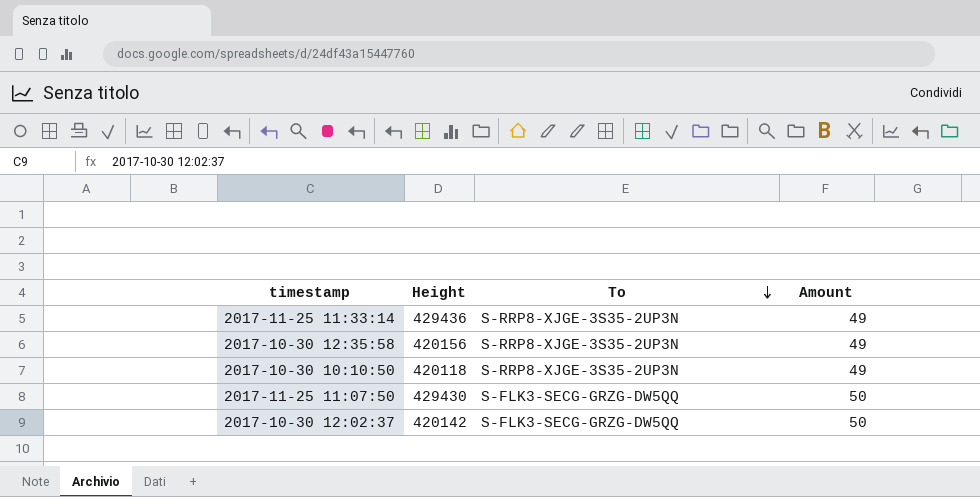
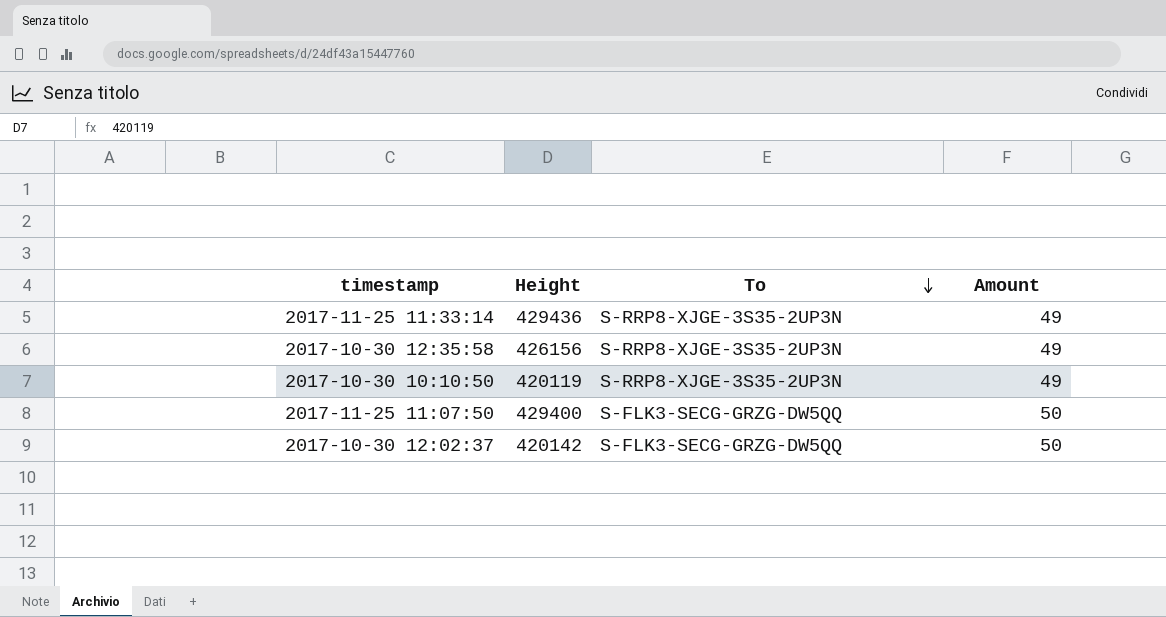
2017-10-30 12:35:58 | Height: 420156 -> 426156
2017-10-30 10:10:50 | Height: 420118 -> 420119
2017-11-25 11:07:50 | Height: 429430 -> 429400

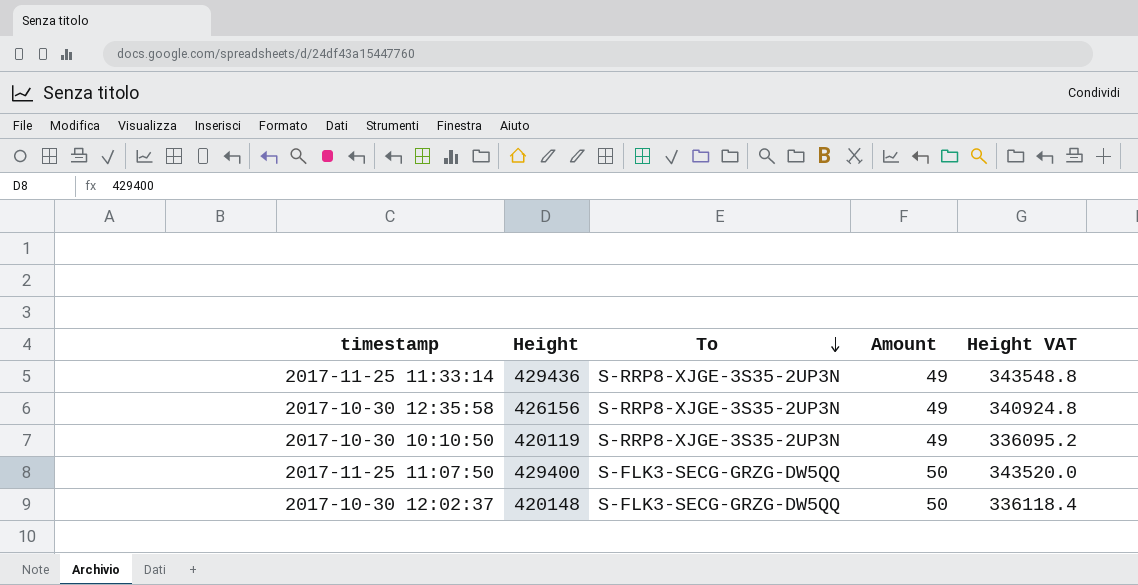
column Height VAT | formula: none -> [Height] * 0.8
2017-10-30 12:02:37 | Height: 420142 -> 420148

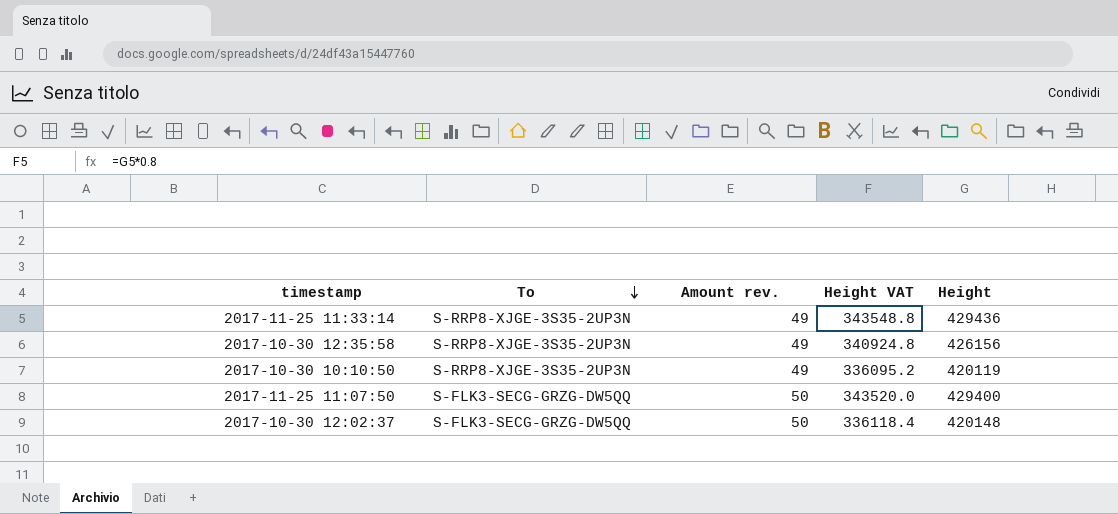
column name: Amount -> Amount rev.
column Height | position: 2 -> 5

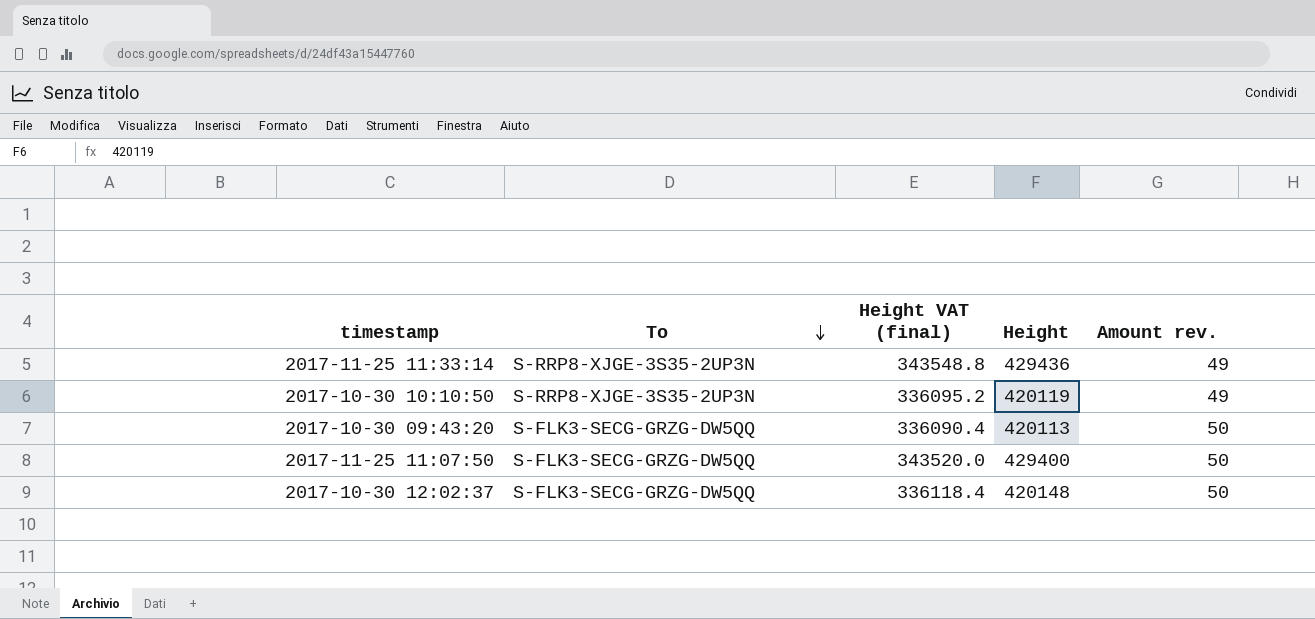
column name: Height VAT -> Height VAT (final)
column Amount rev. | position: 3 -> 5
row 2017-10-30 12:35:58: S-RRP8-XJGE-3S35-2UP3N | 49 | 340924.8 | 426156 -> none
row 2017-10-30 09:43:20: none -> S-FLK3-SECG-GRZG-DW5QQ | 336090.4 | 420113 | 50

